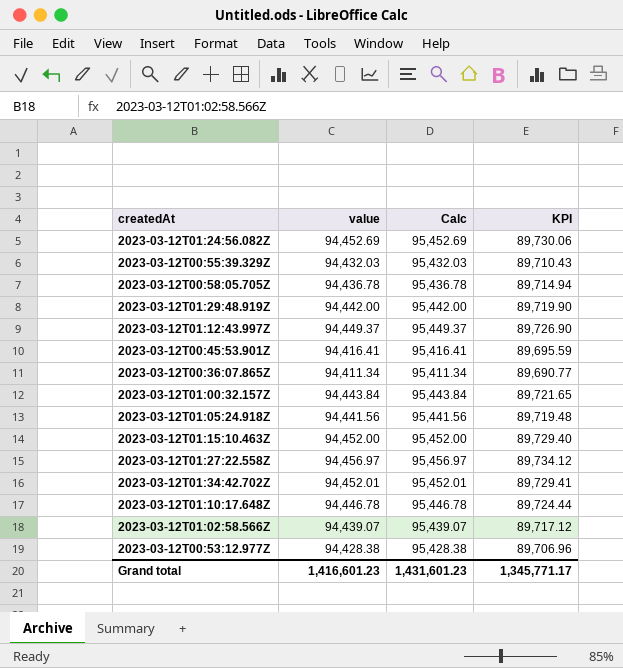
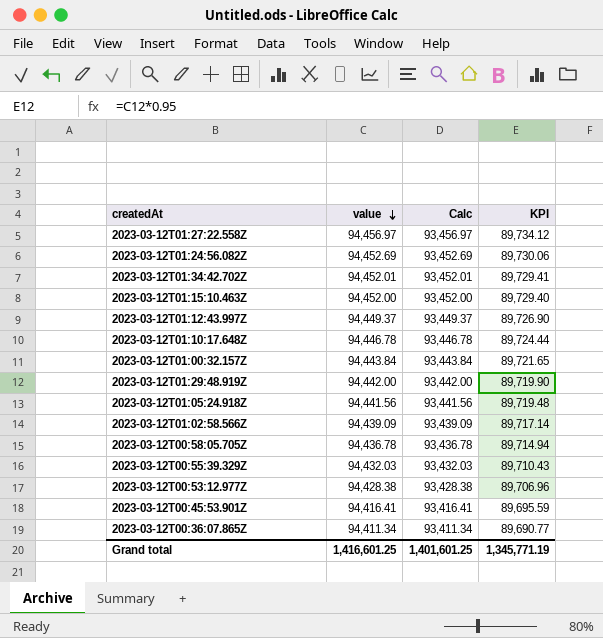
row order: none -> value descending
column Calc | formula: [value] + 1000 -> [value] - 1000
2023-03-12T01:02:58.566Z | value: 94,439.07 -> 94,439.09
2023-03-12T01:02:58.566Z | KPI: 89,717.12 -> 89,717.14
Grand total | value: 1,416,601.23 -> 1,416,601.25
Grand total | Calc: 1,431,601.23 -> 1,401,601.25
Grand total | KPI: 1,345,771.17 -> 1,345,771.19

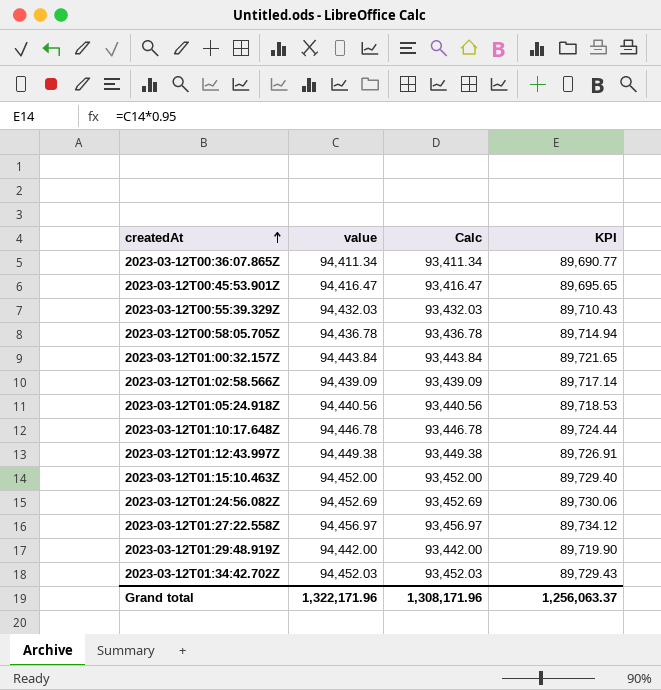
row order: value descending -> createdAt ascending
row 2023-03-12T00:53:12.977Z: 94,428.38 | 93,428.38 | 89,706.96 -> none
2023-03-12T00:45:53.901Z | value: 94,416.41 -> 94,416.47
2023-03-12T00:45:53.901Z | Calc: 93,416.41 -> 93,416.47
2023-03-12T00:45:53.901Z | KPI: 89,695.59 -> 89,695.65
2023-03-12T01:05:24.918Z | value: 94,441.56 -> 94,440.56
2023-03-12T01:05:24.918Z | Calc: 93,441.56 -> 93,440.56
2023-03-12T01:05:24.918Z | KPI: 89,719.48 -> 89,718.53
2023-03-12T01:12:43.997Z | value: 94,449.37 -> 94,449.38
2023-03-12T01:12:43.997Z | Calc: 93,449.37 -> 93,449.38
2023-03-12T01:12:43.997Z | KPI: 89,726.90 -> 89,726.91
2023-03-12T01:34:42.702Z | value: 94,452.01 -> 94,452.03
2023-03-12T01:34:42.702Z | Calc: 93,452.01 -> 93,452.03
2023-03-12T01:34:42.702Z | KPI: 89,729.41 -> 89,729.43
Grand total | value: 1,416,601.25 -> 1,322,171.96
Grand total | Calc: 1,401,601.25 -> 1,308,171.96
Grand total | KPI: 1,345,771.19 -> 1,256,063.37

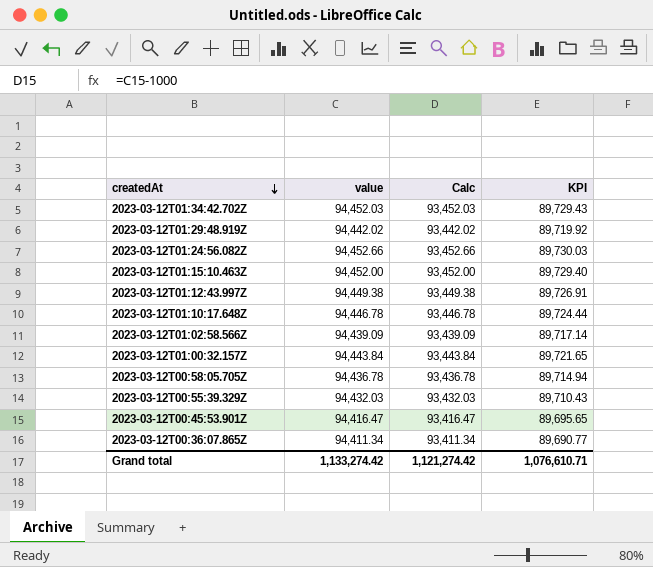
row order: createdAt ascending -> createdAt descending
row 2023-03-12T01:05:24.918Z: 94,440.56 | 93,440.56 | 89,718.53 -> none
row 2023-03-12T01:27:22.558Z: 94,456.97 | 93,456.97 | 89,734.12 -> none
2023-03-12T01:29:48.919Z | value: 94,442.00 -> 94,442.02
2023-03-12T01:29:48.919Z | Calc: 93,442.00 -> 93,442.02
2023-03-12T01:29:48.919Z | KPI: 89,719.90 -> 89,719.92
2023-03-12T01:24:56.082Z | value: 94,452.69 -> 94,452.66
2023-03-12T01:24:56.082Z | Calc: 93,452.69 -> 93,452.66
2023-03-12T01:24:56.082Z | KPI: 89,730.06 -> 89,730.03
Grand total | value: 1,322,171.96 -> 1,133,274.42
Grand total | Calc: 1,308,171.96 -> 1,121,274.42
Grand total | KPI: 1,256,063.37 -> 1,076,610.71

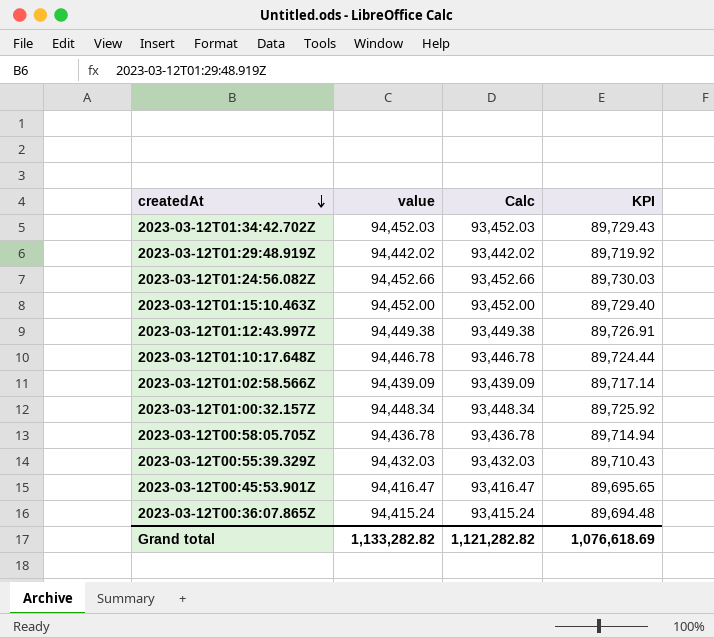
2023-03-12T01:00:32.157Z | value: 94,443.84 -> 94,448.34
2023-03-12T01:00:32.157Z | Calc: 93,443.84 -> 93,448.34
2023-03-12T01:00:32.157Z | KPI: 89,721.65 -> 89,725.92
2023-03-12T00:36:07.865Z | value: 94,411.34 -> 94,415.24
2023-03-12T00:36:07.865Z | Calc: 93,411.34 -> 93,415.24
2023-03-12T00:36:07.865Z | KPI: 89,690.77 -> 89,694.48
Grand total | value: 1,133,274.42 -> 1,133,282.82
Grand total | Calc: 1,121,274.42 -> 1,121,282.82
Grand total | KPI: 1,076,610.71 -> 1,076,618.69

